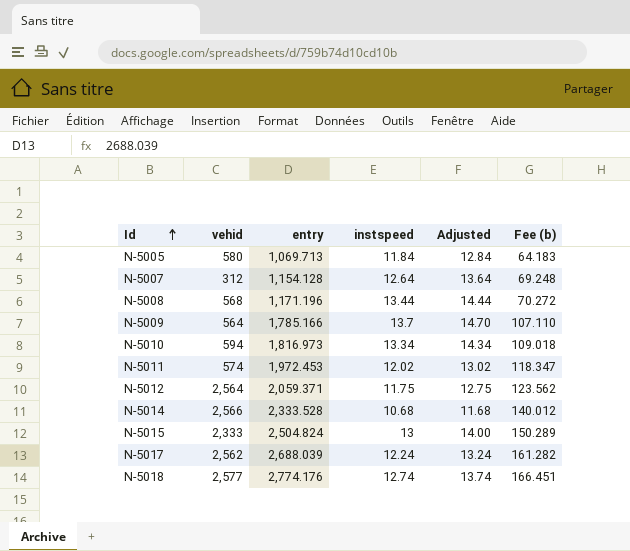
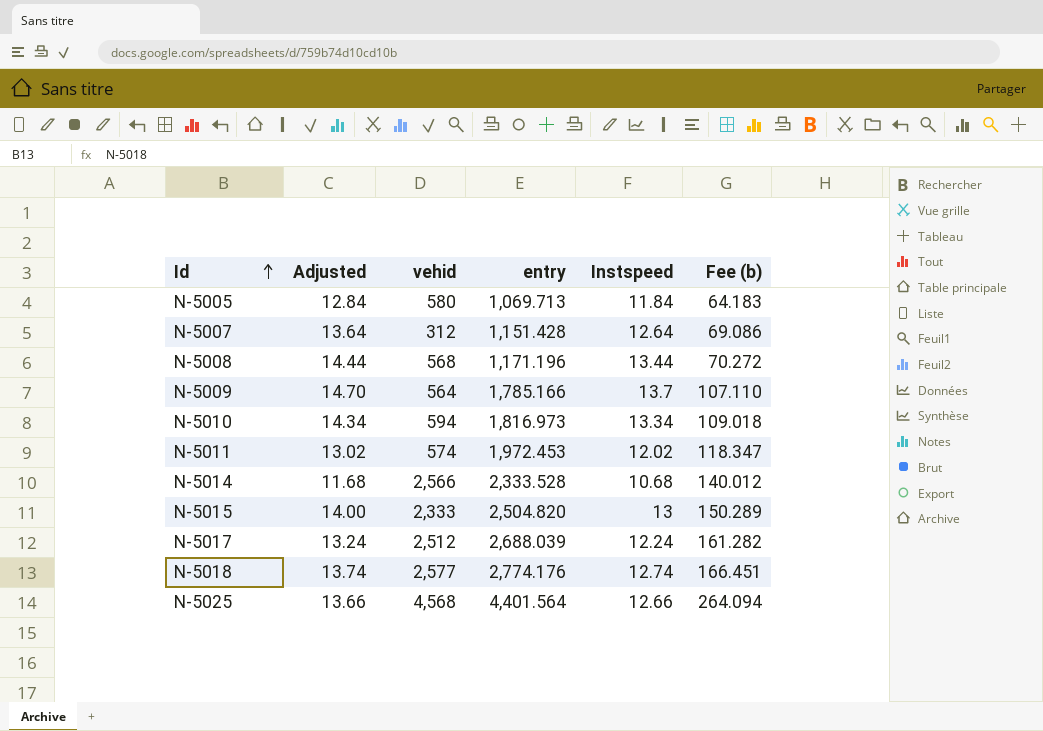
column Adjusted | position: 5 -> 2
column name: instspeed -> Instspeed
row N-5012: 2,564 | 2,059.371 | 11.75 | 12.75 | 123.562 -> none
N-5007 | entry: 1,154.128 -> 1,151.428
N-5007 | Fee (b): 69.248 -> 69.086
N-5015 | entry: 2,504.824 -> 2,504.820
N-5017 | vehid: 2,562 -> 2,512
row N-5025: none -> 13.66 | 4,568 | 4,401.564 | 12.66 | 264.094

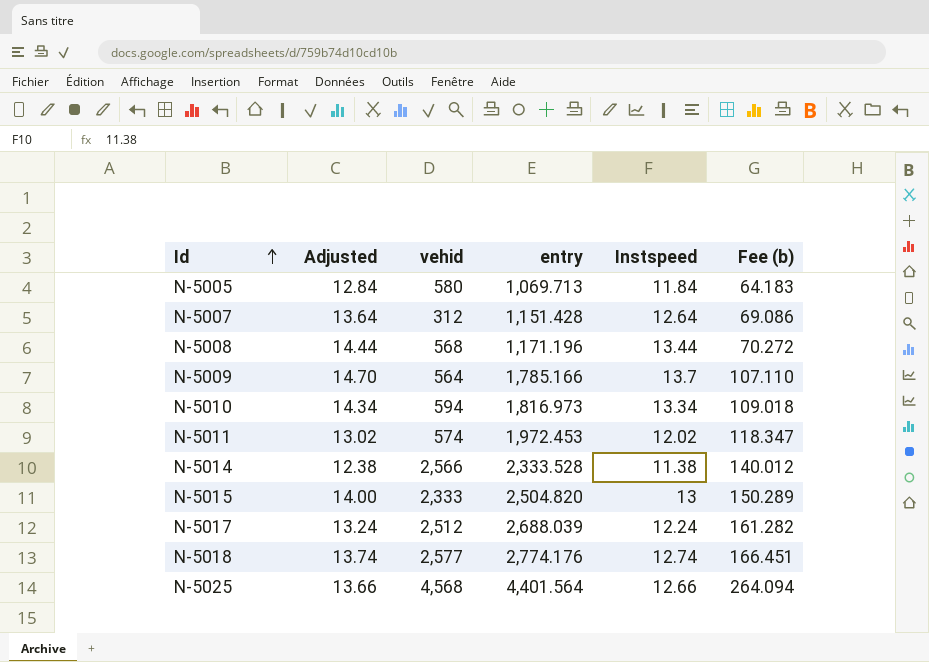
N-5014 | Adjusted: 11.68 -> 12.38
N-5014 | Instspeed: 10.68 -> 11.38

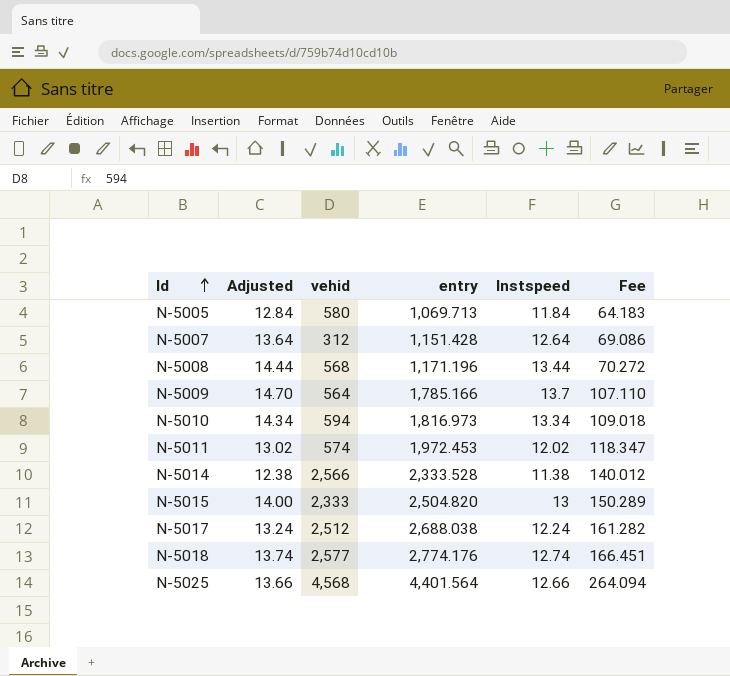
column name: Fee (b) -> Fee
N-5017 | entry: 2,688.039 -> 2,688.038

